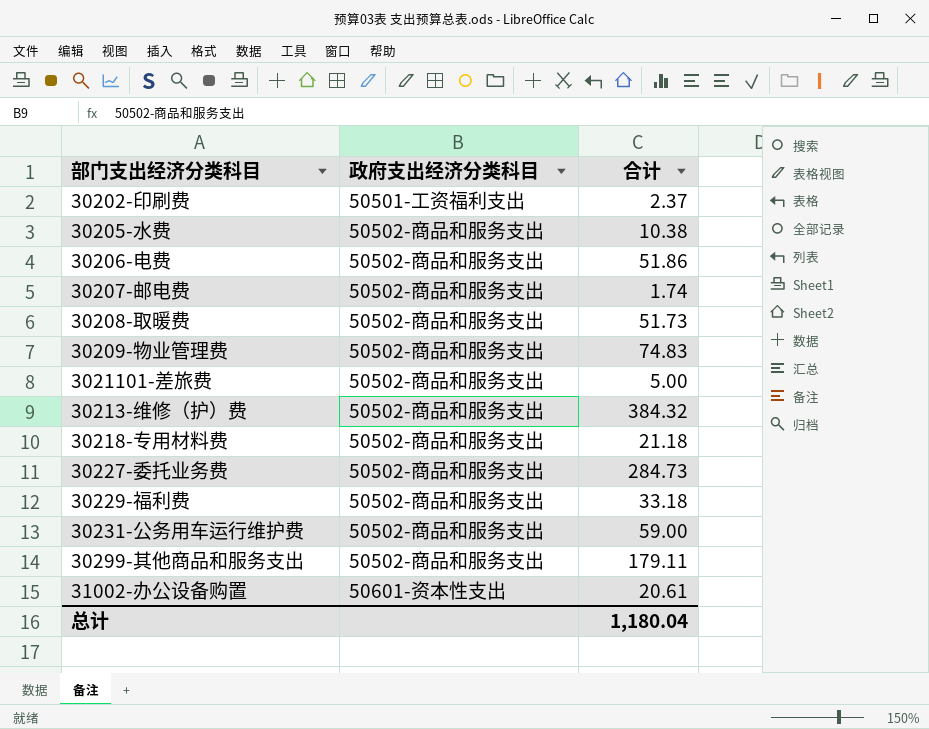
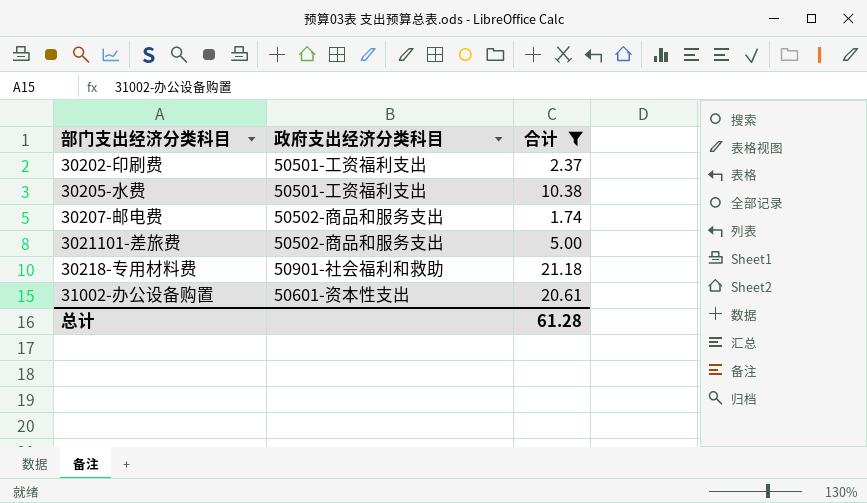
filter: none -> 合计 <= 21.18
30205-水费 | 政府支出经济分类科目: 50502-商品和服务支出 -> 50501-工资福利支出
30218-专用材料费 | 政府支出经济分类科目: 50502-商品和服务支出 -> 50901-社会福利和救助
总计 | 合计: 1,180.04 -> 61.28

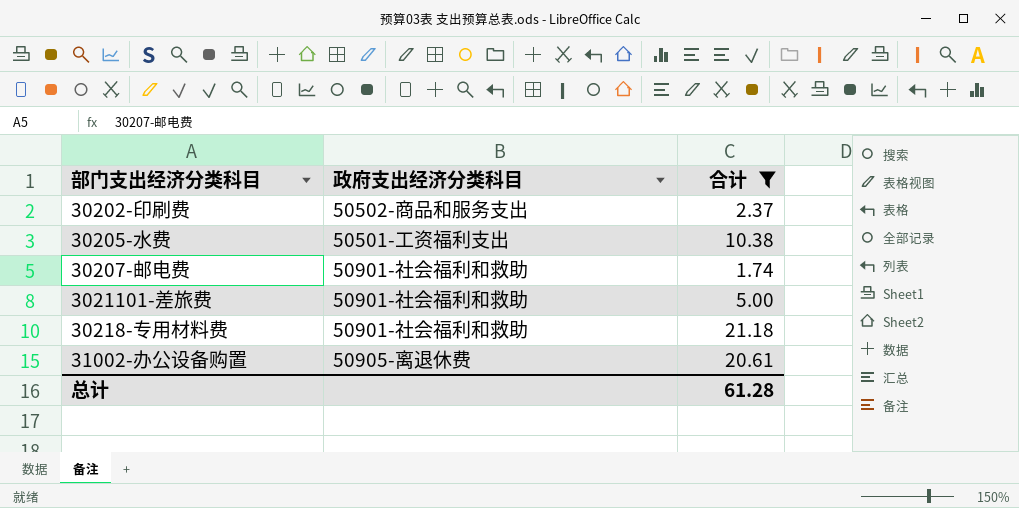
30202-印刷费 | 政府支出经济分类科目: 50501-工资福利支出 -> 50502-商品和服务支出
30207-邮电费 | 政府支出经济分类科目: 50502-商品和服务支出 -> 50901-社会福利和救助
3021101-差旅费 | 政府支出经济分类科目: 50502-商品和服务支出 -> 50901-社会福利和救助
31002-办公设备购置 | 政府支出经济分类科目: 50601-资本性支出 -> 50905-离退休费

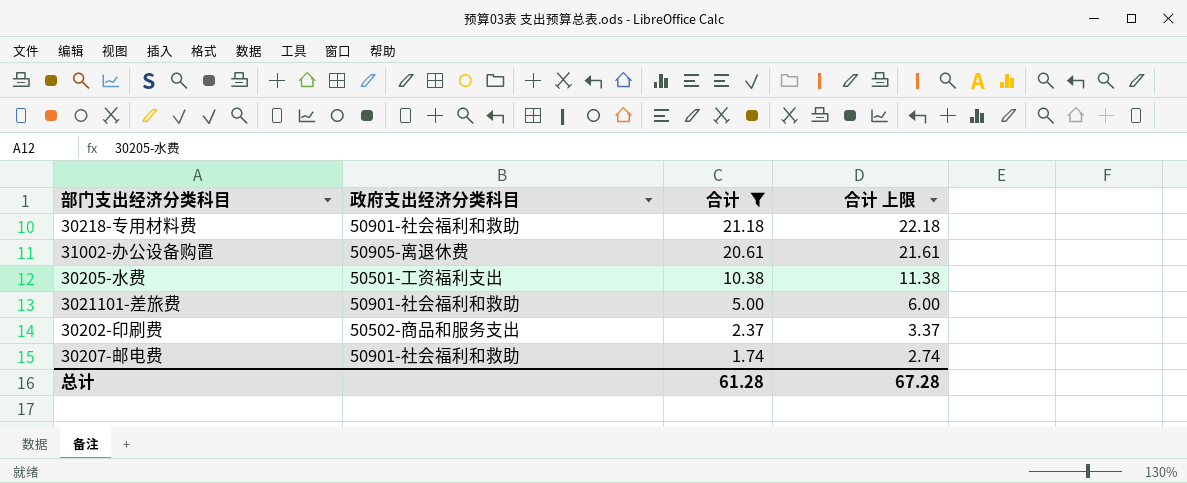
row order: none -> 合计 descending
column 合计 上限 | formula: none -> [合计] + 1

